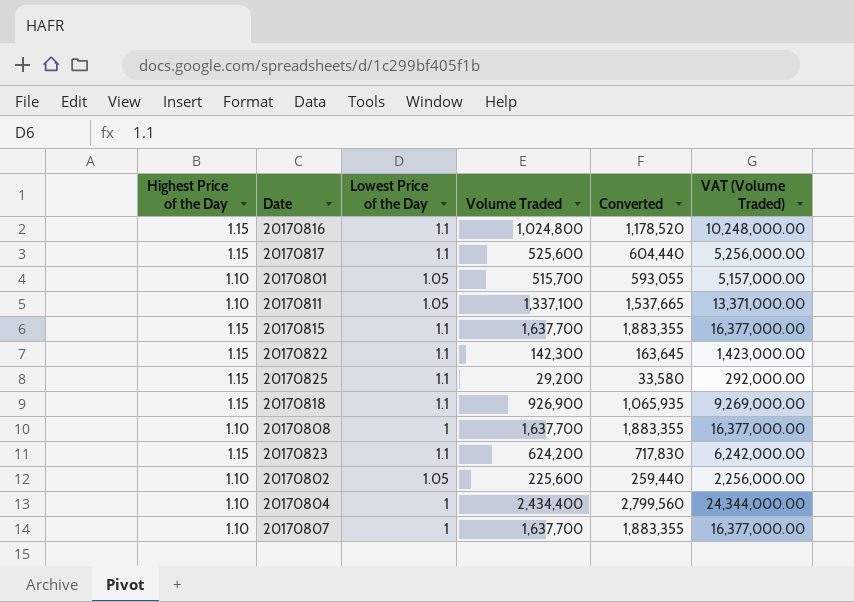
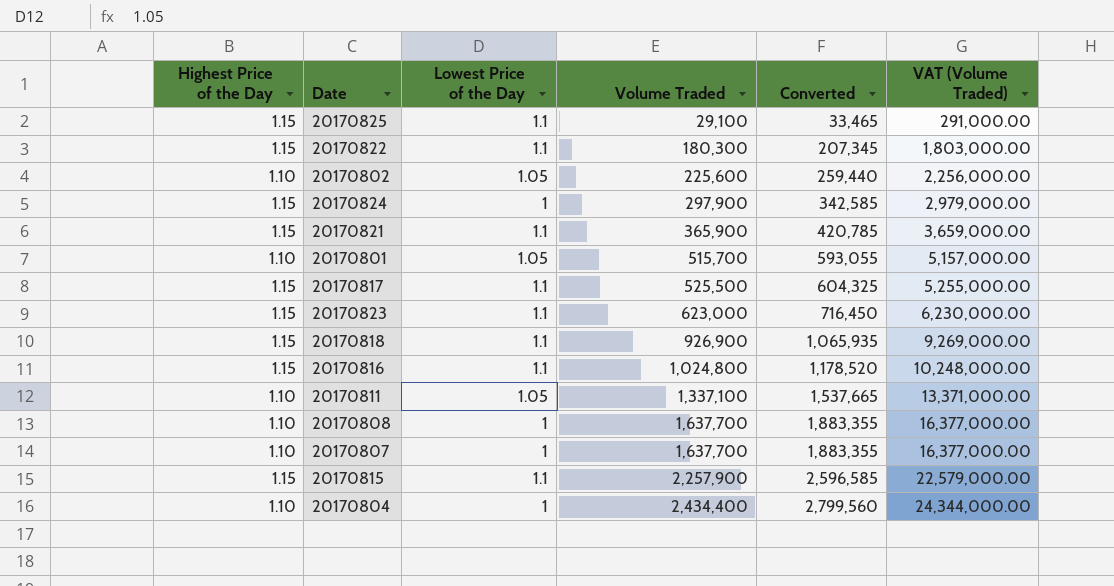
row order: none -> Volume Traded ascending
20170825 | Volume Traded: 29,200 -> 29,100
20170825 | Converted: 33,580 -> 33,465
20170825 | VAT (Volume Traded): 292,000.00 -> 291,000.00
20170822 | Volume Traded: 142,300 -> 180,300
20170822 | Converted: 163,645 -> 207,345
20170822 | VAT (Volume Traded): 1,423,000.00 -> 1,803,000.00
row 20170824: none -> 1.15 | 1 | 297,900 | 342,585 | 2,979,000.00
row 20170821: none -> 1.15 | 1.1 | 365,900 | 420,785 | 3,659,000.00
20170817 | Volume Traded: 525,600 -> 525,500
20170817 | Converted: 604,440 -> 604,325
20170817 | VAT (Volume Traded): 5,256,000.00 -> 5,255,000.00
20170823 | Volume Traded: 624,200 -> 623,000
20170823 | Converted: 717,830 -> 716,450
20170823 | VAT (Volume Traded): 6,242,000.00 -> 6,230,000.00
20170815 | Volume Traded: 1,637,700 -> 2,257,900
20170815 | Converted: 1,883,355 -> 2,596,585
20170815 | VAT (Volume Traded): 16,377,000.00 -> 22,579,000.00

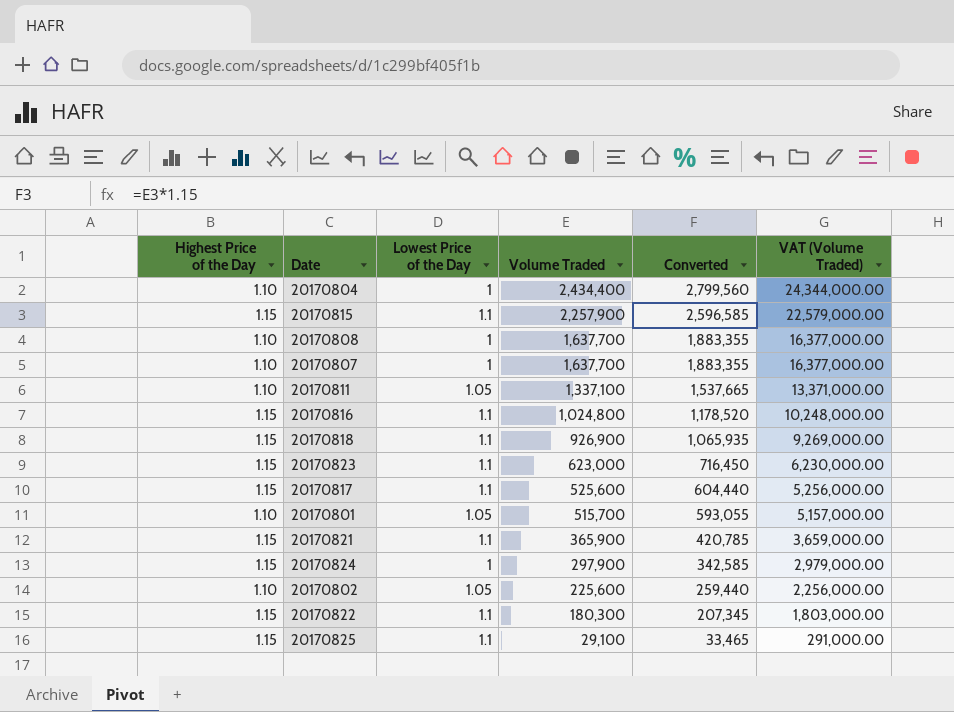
row order: Volume Traded ascending -> Volume Traded descending
20170817 | Volume Traded: 525,500 -> 525,600
20170817 | Converted: 604,325 -> 604,440
20170817 | VAT (Volume Traded): 5,255,000.00 -> 5,256,000.00

